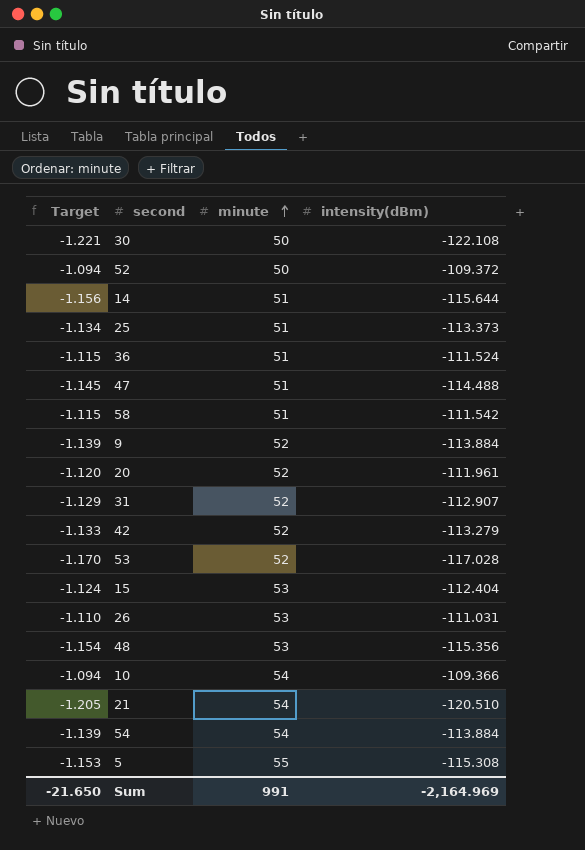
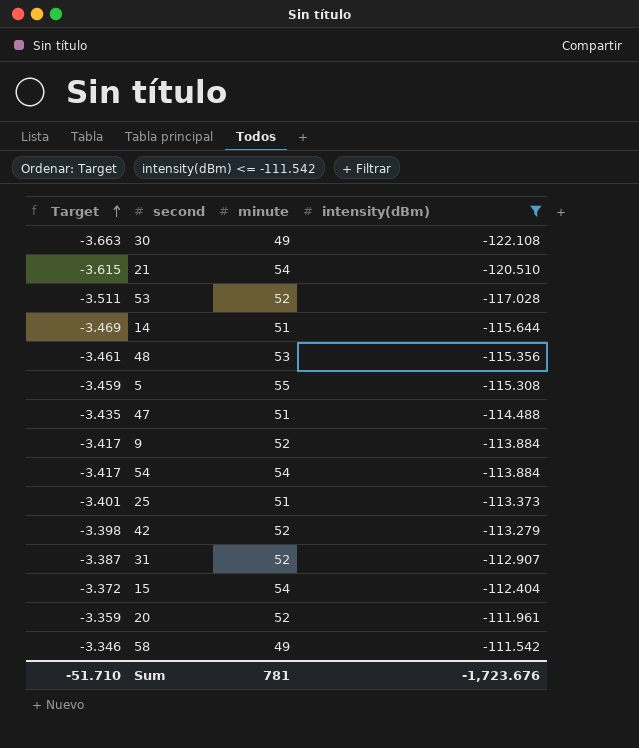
filter: none -> intensity(dBm) <= -111.542
row order: minute ascending -> Target ascending
column Target | formula: [intensity(dBm)] * 0.01 -> [intensity(dBm)] * 0.03
30 | minute: 50 -> 49
15 | minute: 53 -> 54
58 | minute: 51 -> 49
Sum | Target: -21.650 -> -51.710
Sum | minute: 991 -> 781
Sum | intensity(dBm): -2,164.969 -> -1,723.676

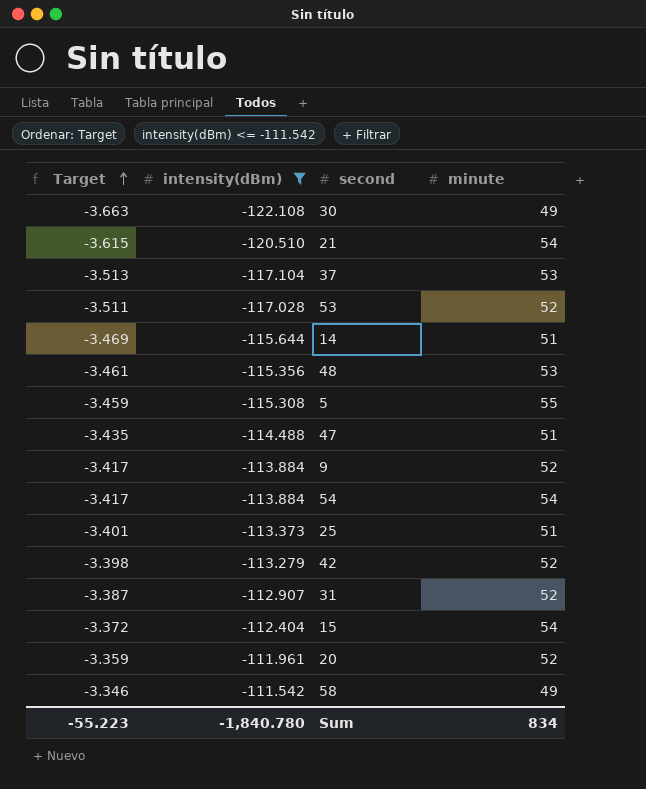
column intensity(dBm) | position: 4 -> 2
row 37: none -> -3.513 | -117.104 | 53
Sum | Target: -51.710 -> -55.223
Sum | intensity(dBm): -1,723.676 -> -1,840.780
Sum | minute: 781 -> 834

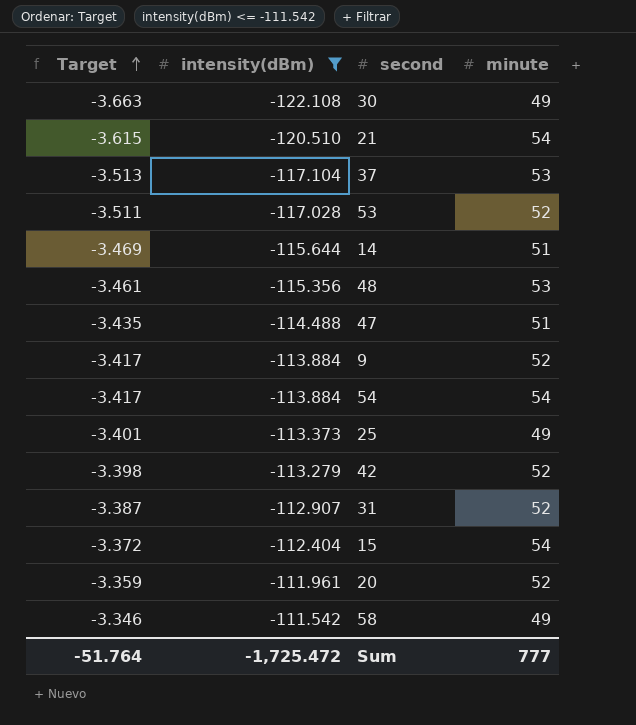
row 5: -3.459 | -115.308 | 55 -> none
25 | minute: 51 -> 49
Sum | Target: -55.223 -> -51.764
Sum | intensity(dBm): -1,840.780 -> -1,725.472
Sum | minute: 834 -> 777

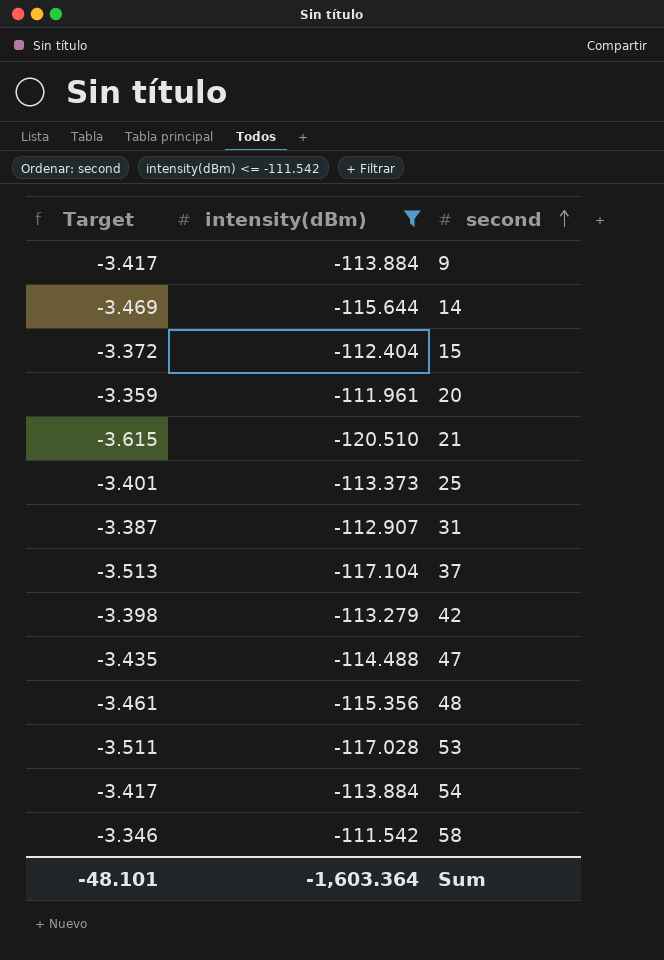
row order: Target ascending -> second ascending
column minute | position: 4 -> none
row 30: -3.663 | -122.108 | 49 -> none
Sum | Target: -51.764 -> -48.101
Sum | intensity(dBm): -1,725.472 -> -1,603.364

